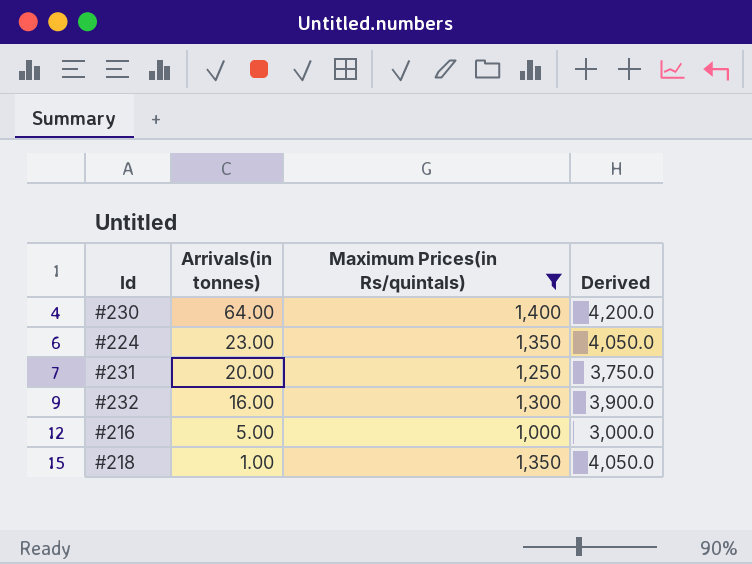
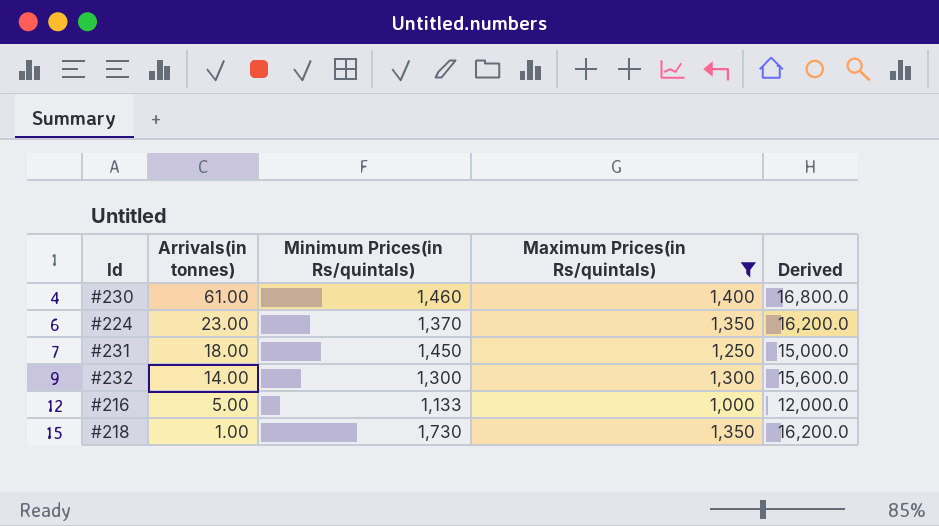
column Minimum Prices(in Rs/quintals) | position: none -> 3
column Derived | formula: [Maximum Prices(in Rs/quintals)] * 3 -> [Maximum Prices(in Rs/quintals)] * 12
#230 | Arrivals(in tonnes): 64.00 -> 61.00
#231 | Arrivals(in tonnes): 20.00 -> 18.00
#232 | Arrivals(in tonnes): 16.00 -> 14.00

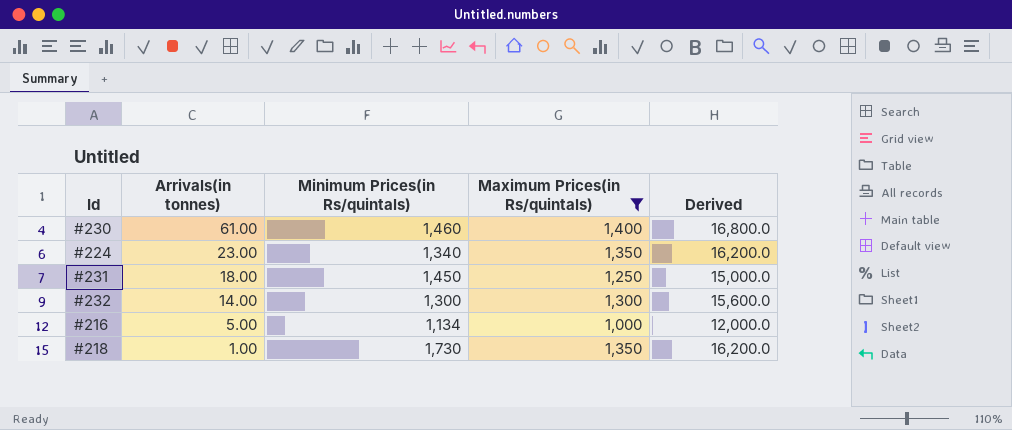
#224 | Minimum Prices(in Rs/quintals): 1,370 -> 1,340
#216 | Minimum Prices(in Rs/quintals): 1,133 -> 1,134

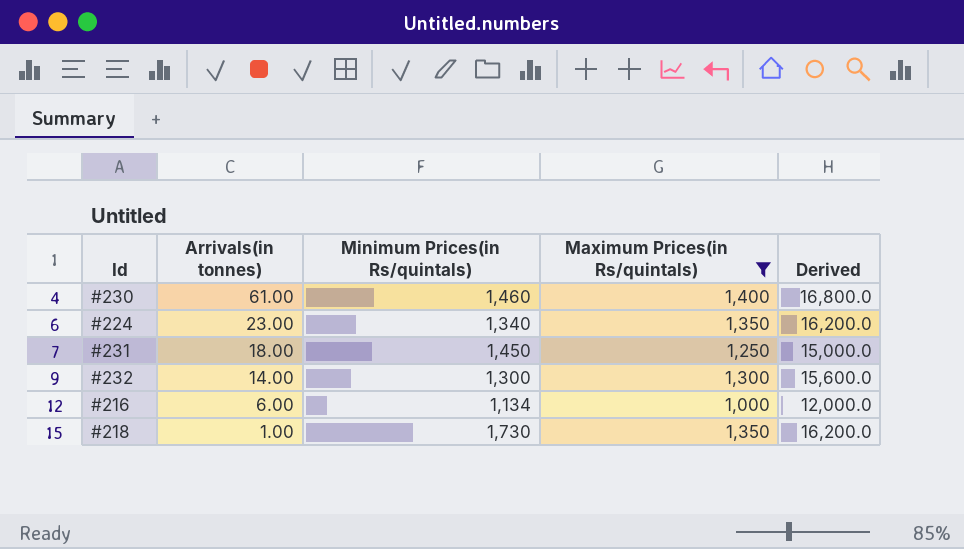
#216 | Arrivals(in tonnes): 5.00 -> 6.00

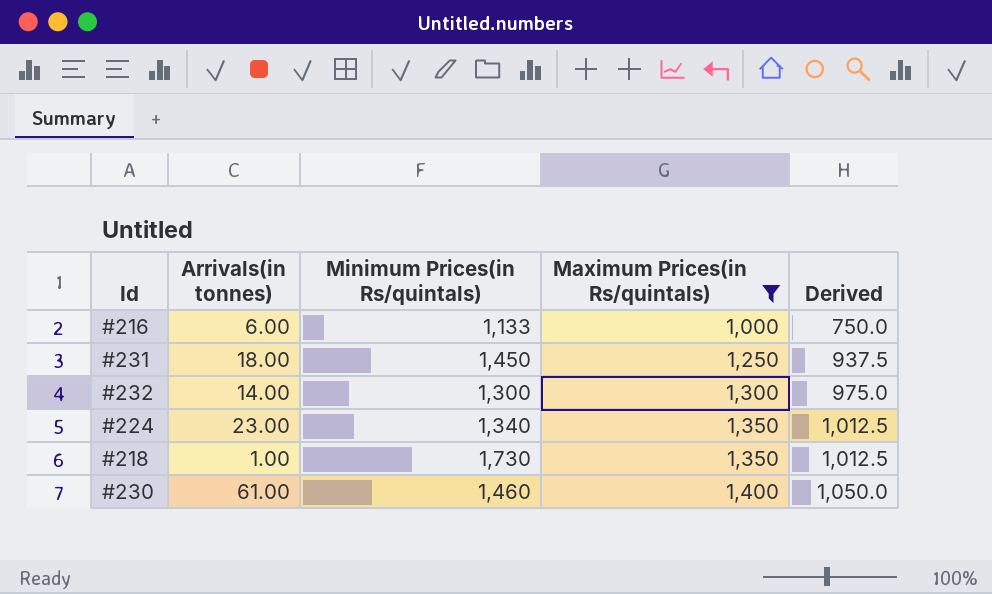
row order: Arrivals(in tonnes) descending -> Maximum Prices(in Rs/quintals) ascending
column Derived | formula: [Maximum Prices(in Rs/quintals)] * 12 -> [Maximum Prices(in Rs/quintals)] * 0.75
#216 | Minimum Prices(in Rs/quintals): 1,134 -> 1,133

